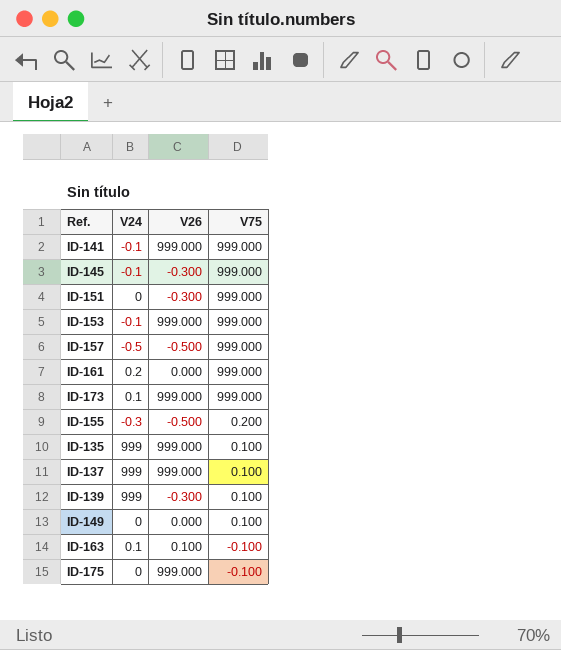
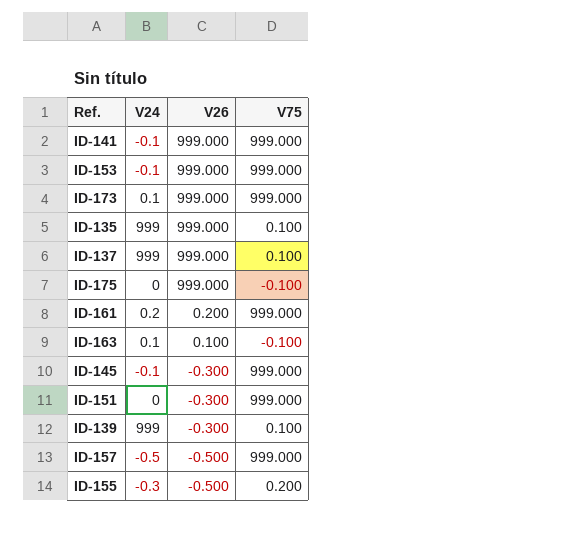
row order: V75 descending -> V26 descending
row ID-149: 0 | 0.000 | 0.100 -> none
ID-161 | V26: 0.000 -> 0.200

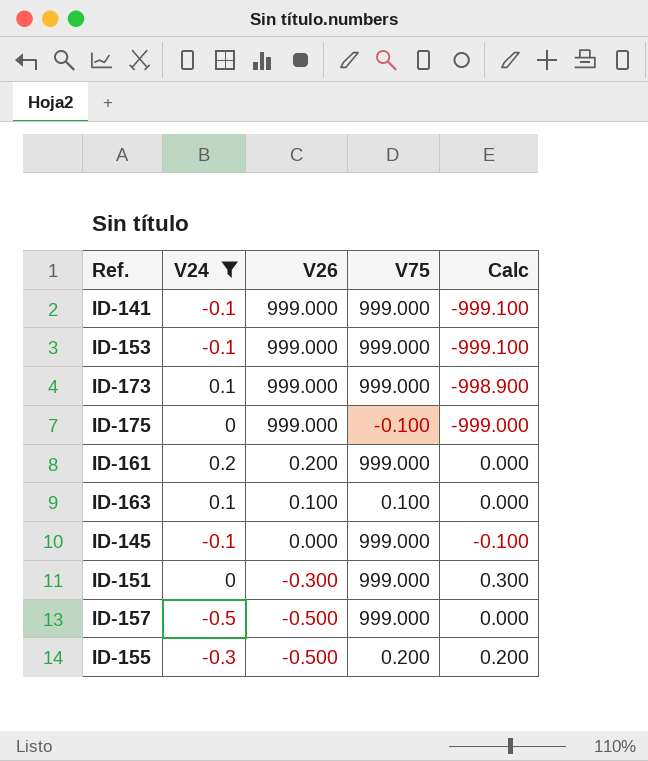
filter: none -> V24 != 999
column Calc | formula: none -> [V24] - [V26]
ID-163 | V75: -0.100 -> 0.100
ID-145 | V26: -0.300 -> 0.000

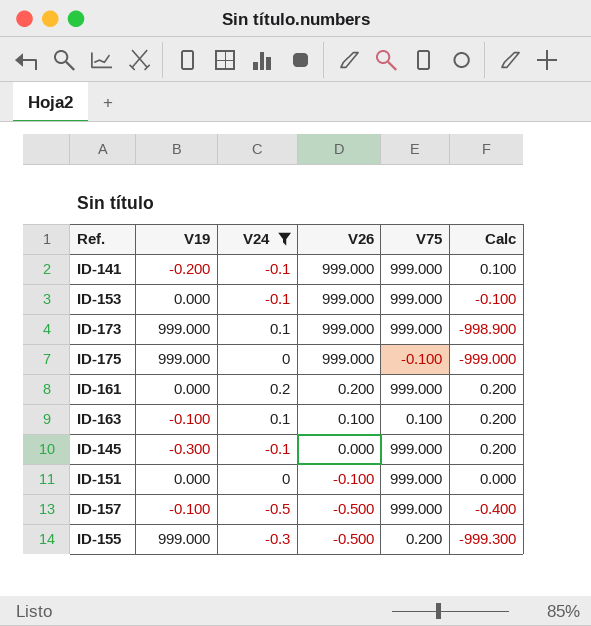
column V19 | position: none -> 2
column Calc | formula: [V24] - [V26] -> [V24] - [V19]
ID-151 | V26: -0.300 -> -0.100

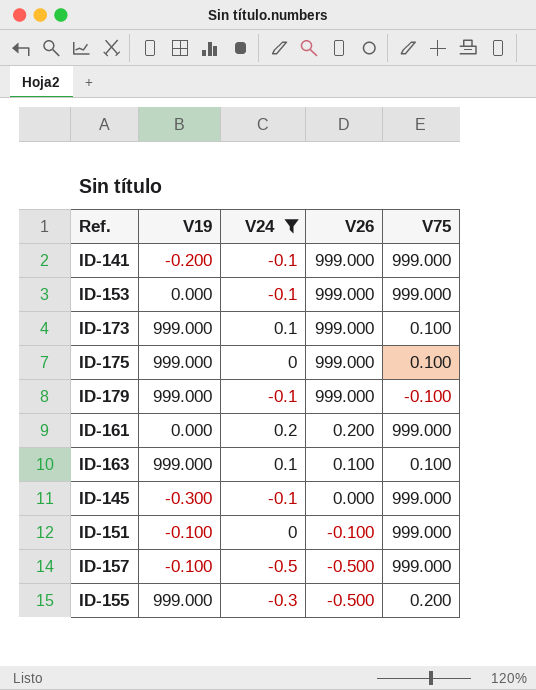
column Calc | formula: [V24] - [V19] -> none
ID-173 | V75: 999.000 -> 0.100
ID-175 | V75: -0.100 -> 0.100
row ID-179: none -> 999.000 | -0.1 | 999.000 | -0.100
ID-163 | V19: -0.100 -> 999.000
ID-151 | V19: 0.000 -> -0.100

